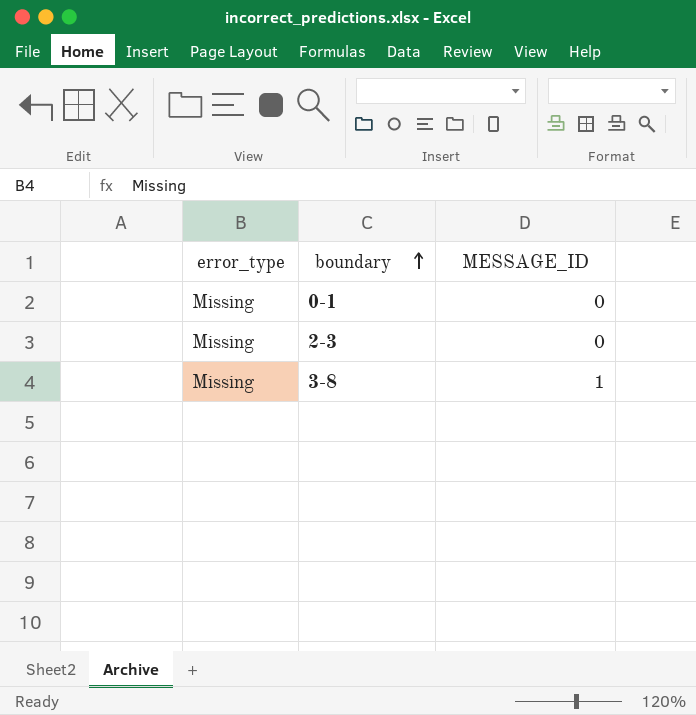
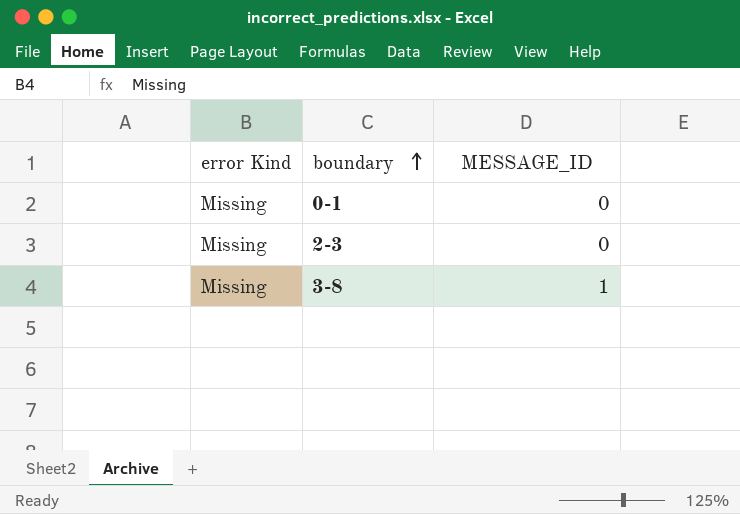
column name: error_type -> error Kind

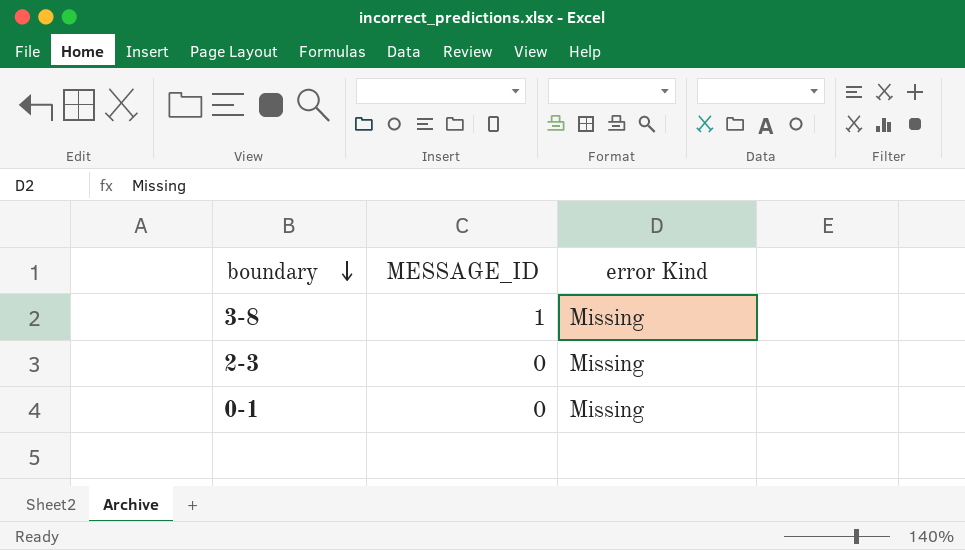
row order: boundary ascending -> boundary descending
column error Kind | position: 1 -> 3

